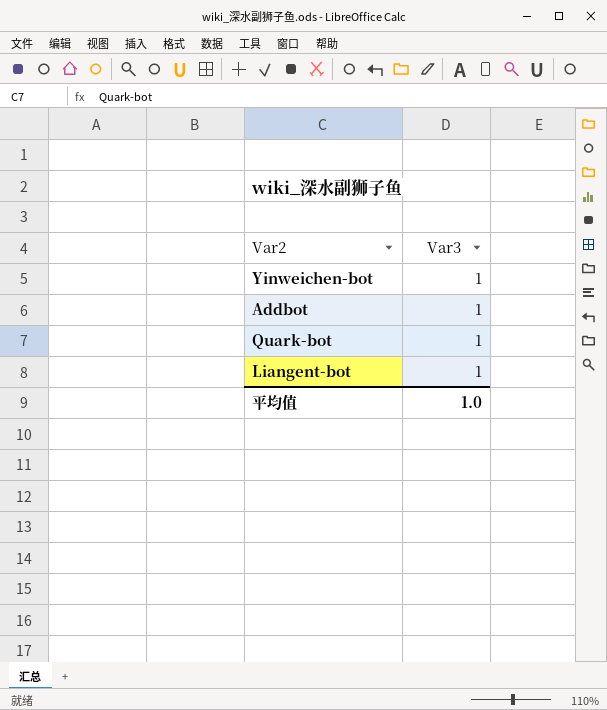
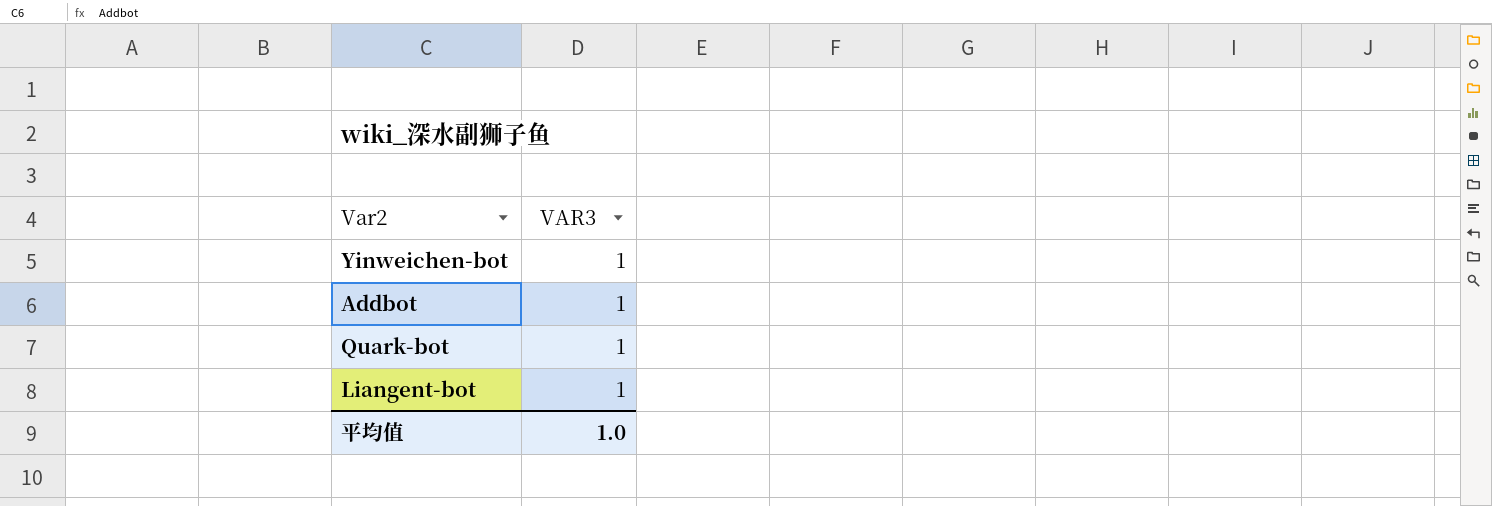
column name: Var3 -> VAR3

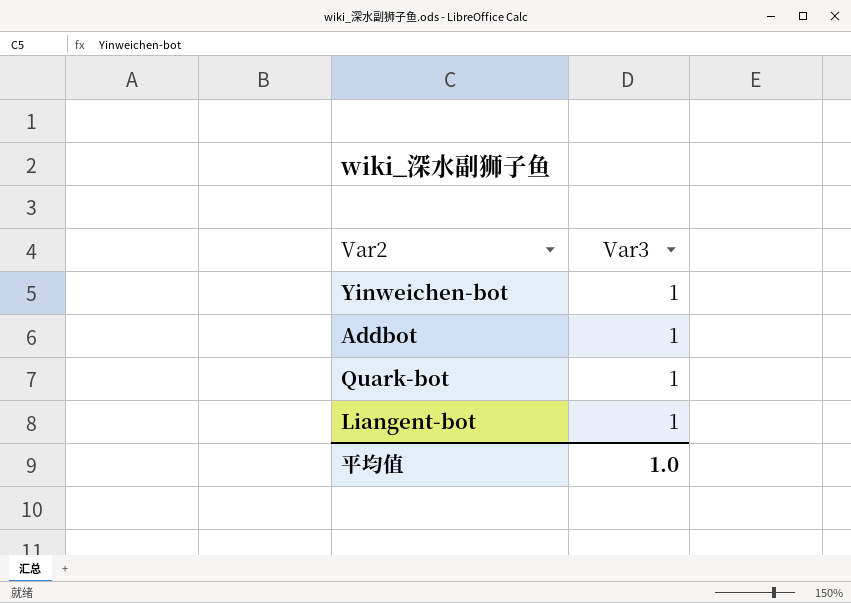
column name: VAR3 -> Var3

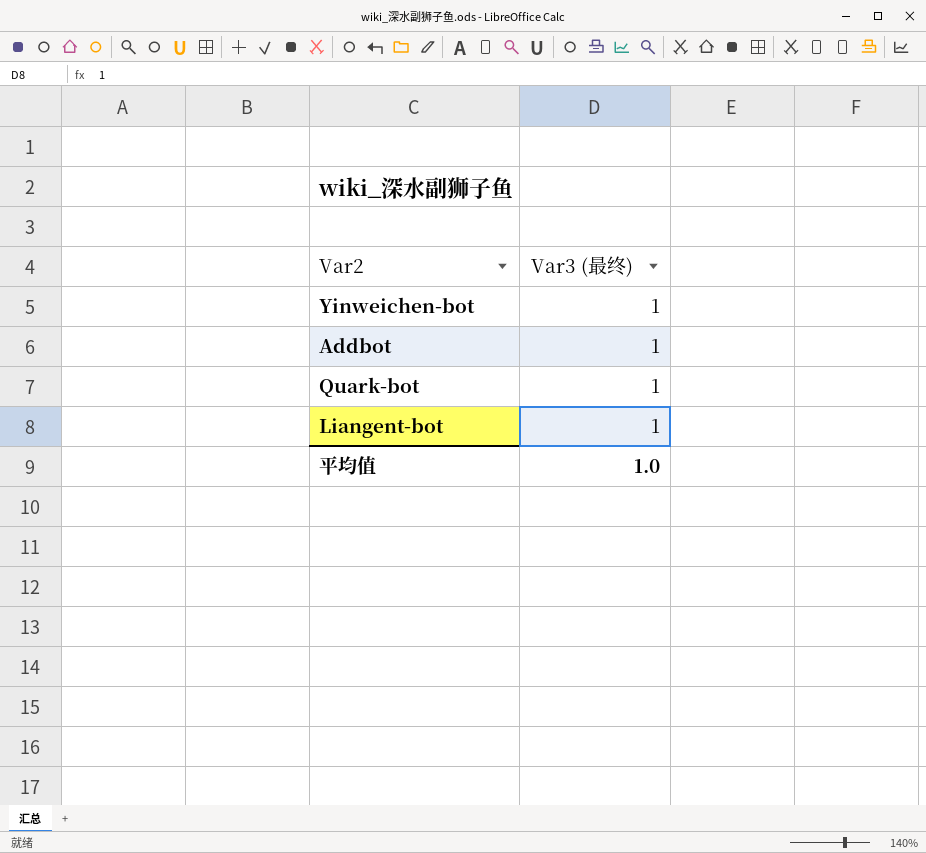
column name: Var3 -> Var3 (最终)

